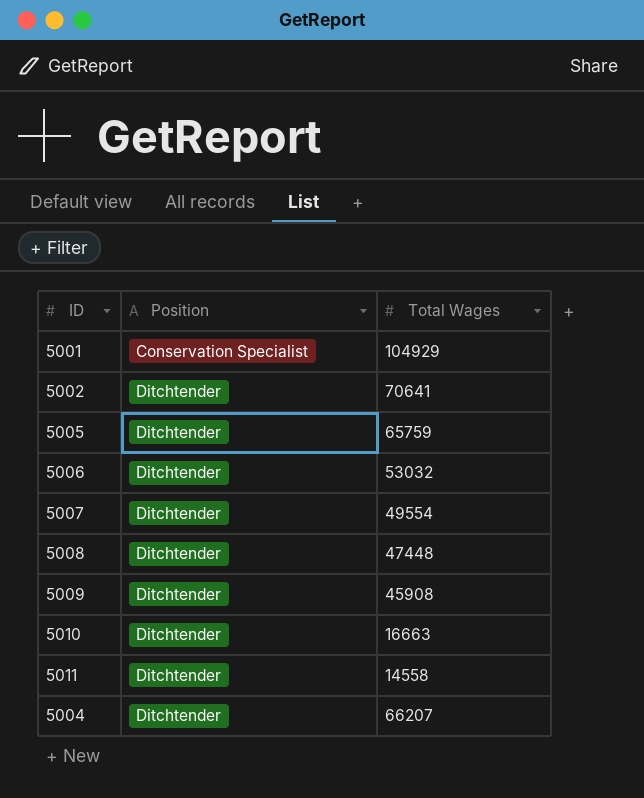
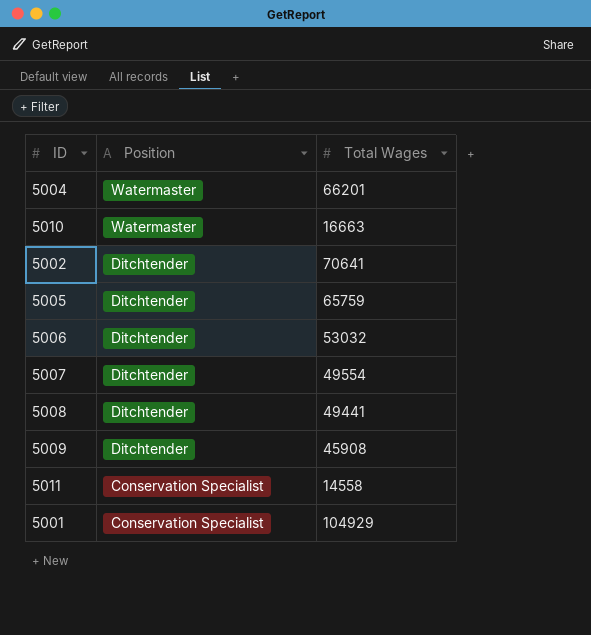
row order: Position ascending -> Position descending
5004 | Position: Ditchtender -> Watermaster
5004 | Total Wages: 66207 -> 66201
5010 | Position: Ditchtender -> Watermaster
5008 | Total Wages: 47448 -> 49441
5011 | Position: Ditchtender -> Conservation Specialist

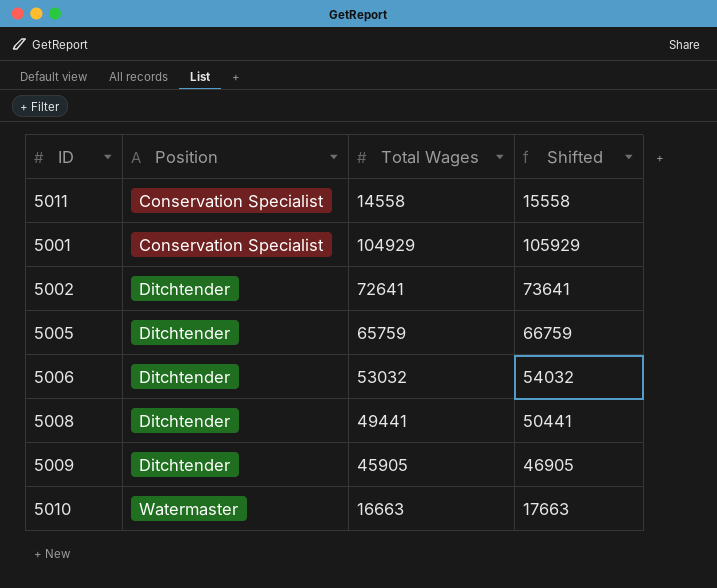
row order: Position descending -> Position ascending
column Shifted | formula: none -> [Total Wages] + 1000
row 5004: Watermaster | 66201 -> none
row 5007: Ditchtender | 49554 -> none
5002 | Total Wages: 70641 -> 72641
5009 | Total Wages: 45908 -> 45905

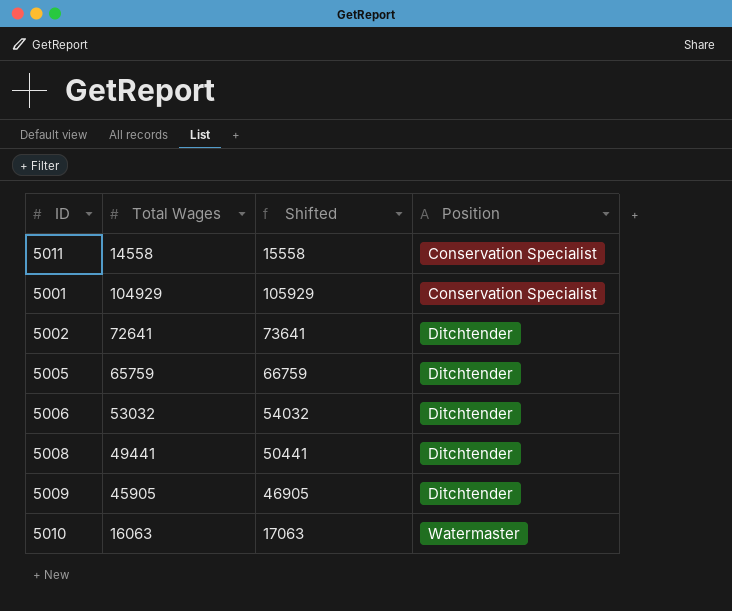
column Position | position: 2 -> 4
5010 | Total Wages: 16663 -> 16063
5010 | Shifted: 17663 -> 17063

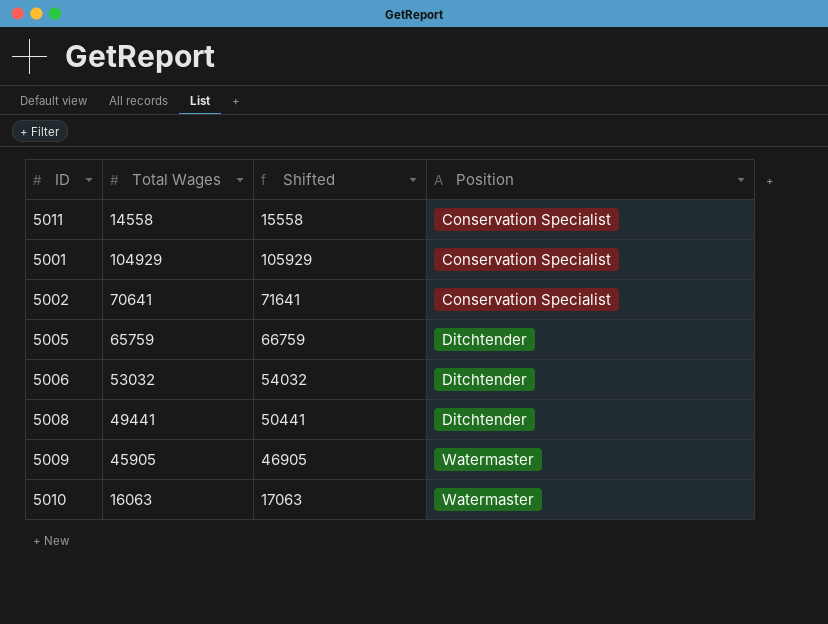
5002 | Total Wages: 72641 -> 70641
5002 | Shifted: 73641 -> 71641
5002 | Position: Ditchtender -> Conservation Specialist
5009 | Position: Ditchtender -> Watermaster

